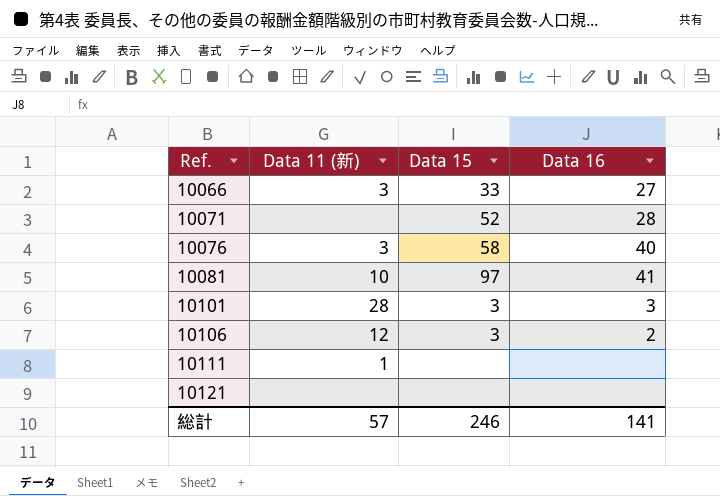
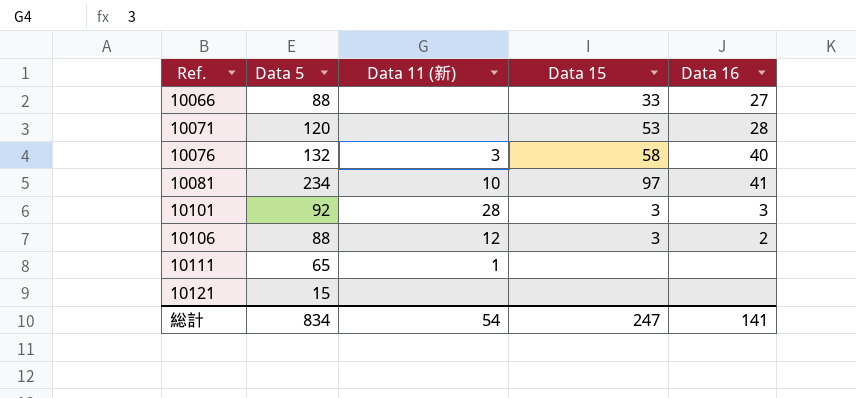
column Data 5 | position: none -> 2
10066 | Data 11 (新): 3 -> none
10071 | Data 15: 52 -> 53
総計 | Data 11 (新): 57 -> 54
総計 | Data 15: 246 -> 247

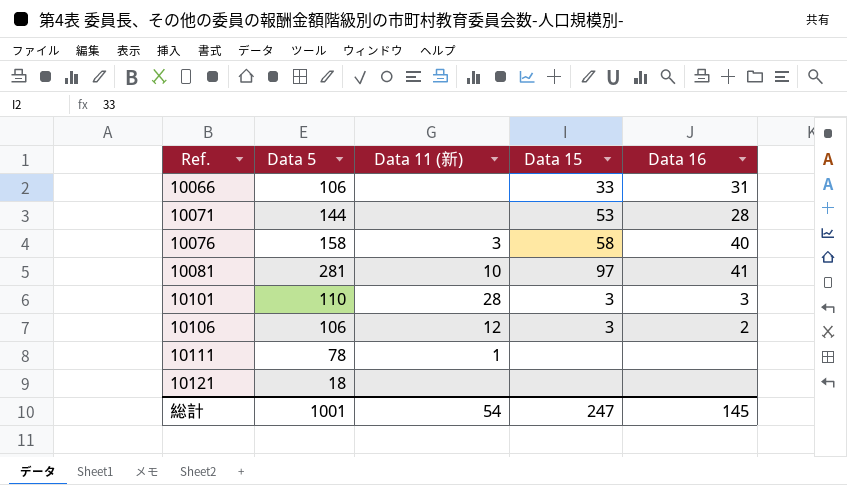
10066 | Data 5: 88 -> 106
10066 | Data 16: 27 -> 31
10071 | Data 5: 120 -> 144
10076 | Data 5: 132 -> 158
10081 | Data 5: 234 -> 281
10101 | Data 5: 92 -> 110
10106 | Data 5: 88 -> 106
10111 | Data 5: 65 -> 78
10121 | Data 5: 15 -> 18
総計 | Data 5: 834 -> 1001
総計 | Data 16: 141 -> 145

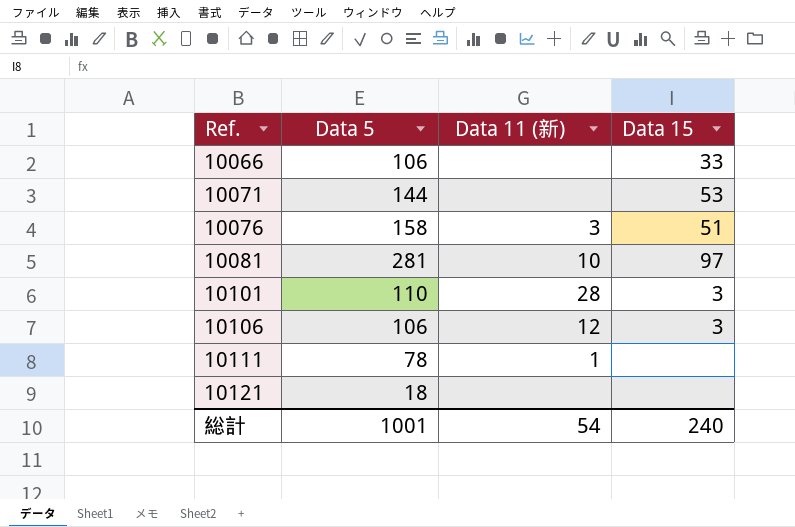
column Data 16 | position: 5 -> none
10076 | Data 15: 58 -> 51
総計 | Data 15: 247 -> 240

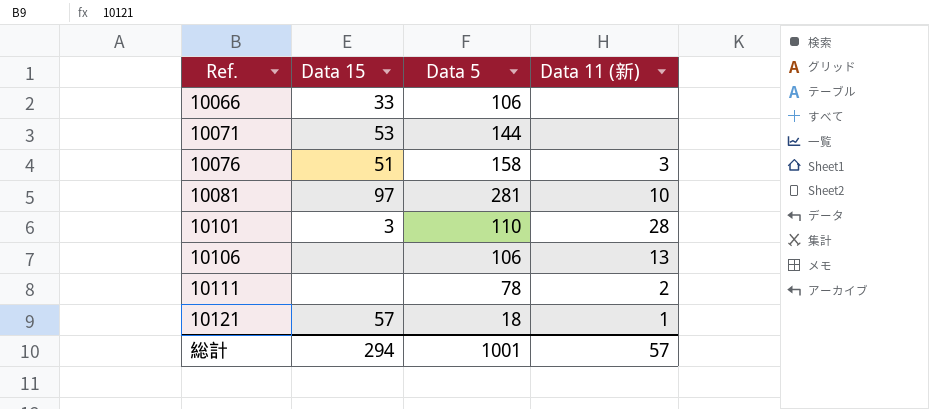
column Data 15 | position: 4 -> 2
10106 | Data 15: 3 -> none
10106 | Data 11 (新): 12 -> 13
10111 | Data 11 (新): 1 -> 2
10121 | Data 15: none -> 57
10121 | Data 11 (新): none -> 1
総計 | Data 15: 240 -> 294
総計 | Data 11 (新): 54 -> 57

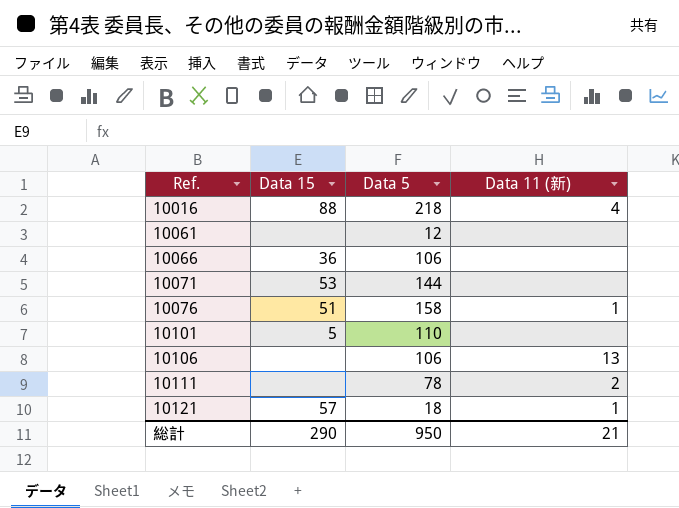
row 10081: 97 | 281 | 10 -> none
row 10016: none -> 88 | 218 | 4
row 10061: none -> none | 12 | none
10066 | Data 15: 33 -> 36
10076 | Data 11 (新): 3 -> 1
10101 | Data 15: 3 -> 5
10101 | Data 11 (新): 28 -> none
総計 | Data 15: 294 -> 290
総計 | Data 5: 1001 -> 950
総計 | Data 11 (新): 57 -> 21

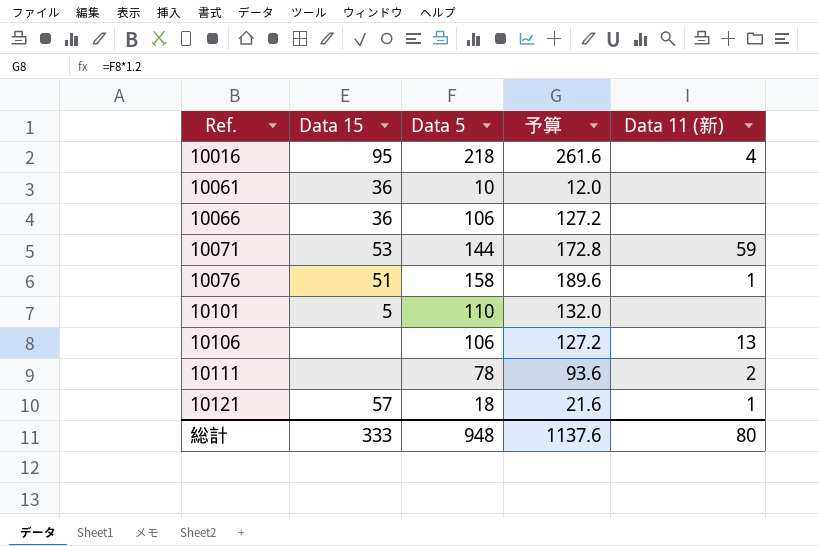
column 予算 | formula: none -> [Data 5] * 1.2
10016 | Data 15: 88 -> 95
10061 | Data 15: none -> 36
10061 | Data 5: 12 -> 10
10071 | Data 11 (新): none -> 59
総計 | Data 15: 290 -> 333
総計 | Data 5: 950 -> 948
総計 | Data 11 (新): 21 -> 80

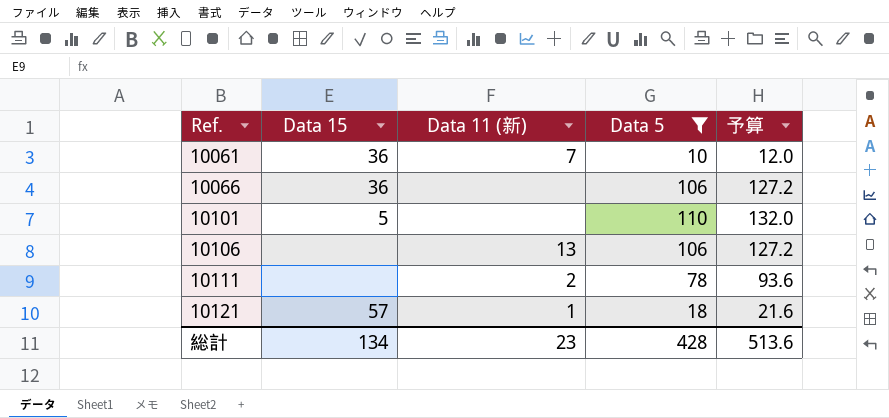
filter: none -> Data 5 <= 110
column Data 11 (新) | position: 5 -> 3
10061 | Data 11 (新): none -> 7
総計 | Data 15: 333 -> 134
総計 | Data 11 (新): 80 -> 23
総計 | Data 5: 948 -> 428
総計 | 予算: 1137.6 -> 513.6

